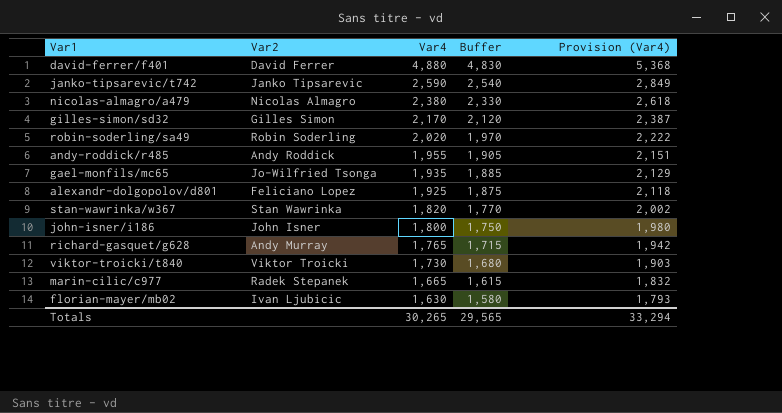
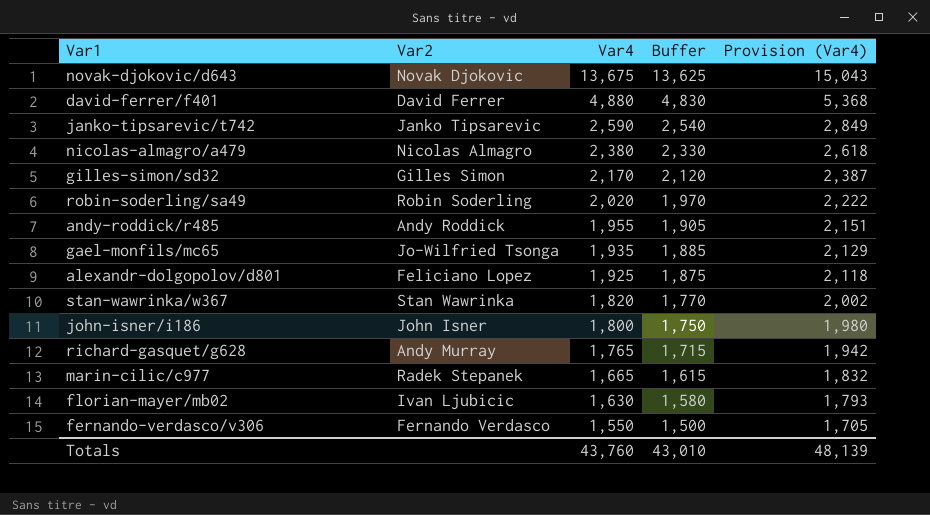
row viktor-troicki/t840: Viktor Troicki | 1,730 | 1,680 | 1,903 -> none
row novak-djokovic/d643: none -> Novak Djokovic | 13,675 | 13,625 | 15,043
row fernando-verdasco/v306: none -> Fernando Verdasco | 1,550 | 1,500 | 1,705
Totals | Var4: 30,265 -> 43,760
Totals | Buffer: 29,565 -> 43,010
Totals | Provision (Var4): 33,294 -> 48,139

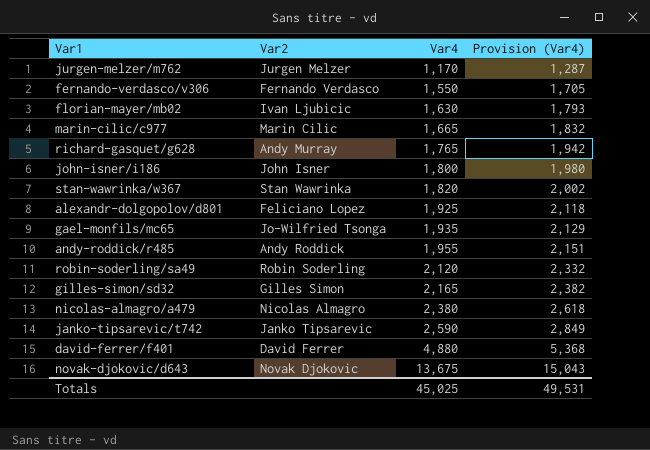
row order: Var4 descending -> Var4 ascending
column Buffer | formula: [Var4] - 50 -> none
row jurgen-melzer/m762: none -> Jurgen Melzer | 1,170 | 1,287
marin-cilic/c977 | Var2: Radek Stepanek -> Marin Cilic
robin-soderling/sa49 | Var4: 2,020 -> 2,120
robin-soderling/sa49 | Provision (Var4): 2,222 -> 2,332
gilles-simon/sd32 | Var4: 2,170 -> 2,165
gilles-simon/sd32 | Provision (Var4): 2,387 -> 2,382
Totals | Var4: 43,760 -> 45,025
Totals | Provision (Var4): 48,139 -> 49,531

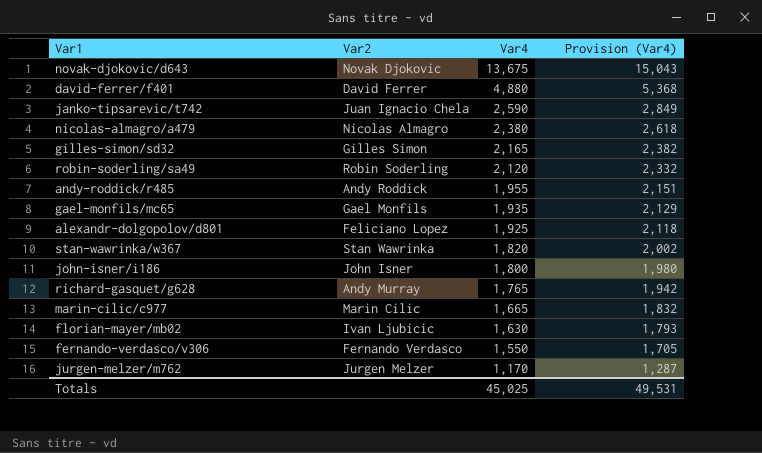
row order: Var4 ascending -> Var4 descending
janko-tipsarevic/t742 | Var2: Janko Tipsarevic -> Juan Ignacio Chela
gael-monfils/mc65 | Var2: Jo-Wilfried Tsonga -> Gael Monfils

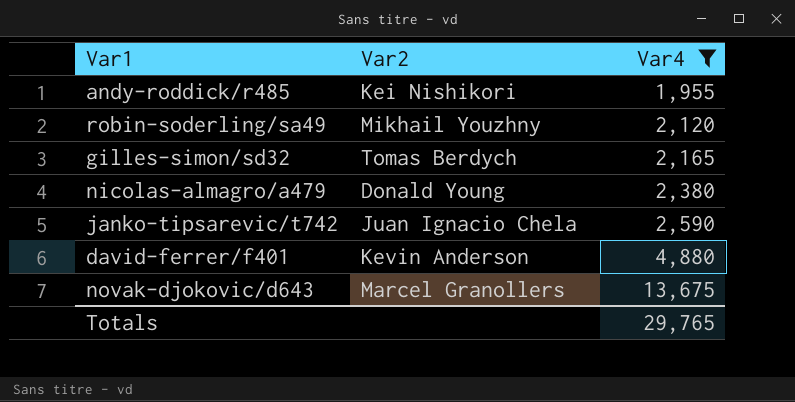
filter: none -> Var4 >= 1,955
row order: Var4 descending -> Var4 ascending
column Provision (Var4) | formula: [Var4] * 1.1 -> none
andy-roddick/r485 | Var2: Andy Roddick -> Kei Nishikori
robin-soderling/sa49 | Var2: Robin Soderling -> Mikhail Youzhny
gilles-simon/sd32 | Var2: Gilles Simon -> Tomas Berdych
nicolas-almagro/a479 | Var2: Nicolas Almagro -> Donald Young
david-ferrer/f401 | Var2: David Ferrer -> Kevin Anderson
novak-djokovic/d643 | Var2: Novak Djokovic -> Marcel Granollers
Totals | Var4: 45,025 -> 29,765

